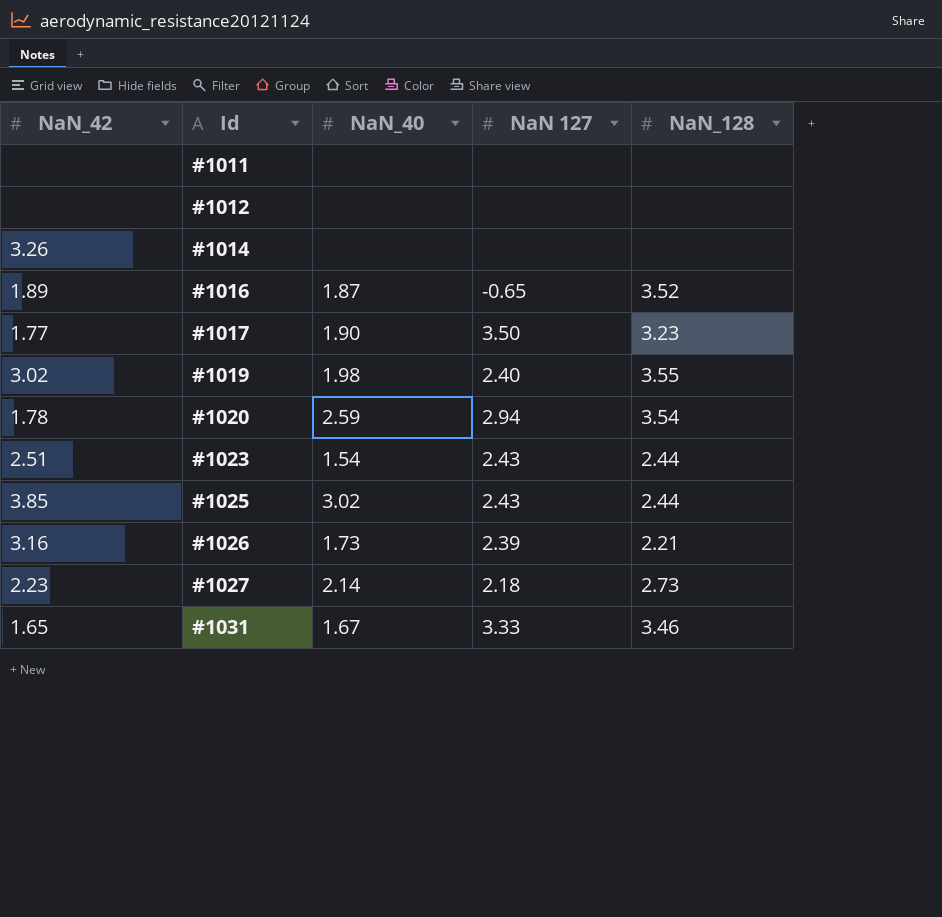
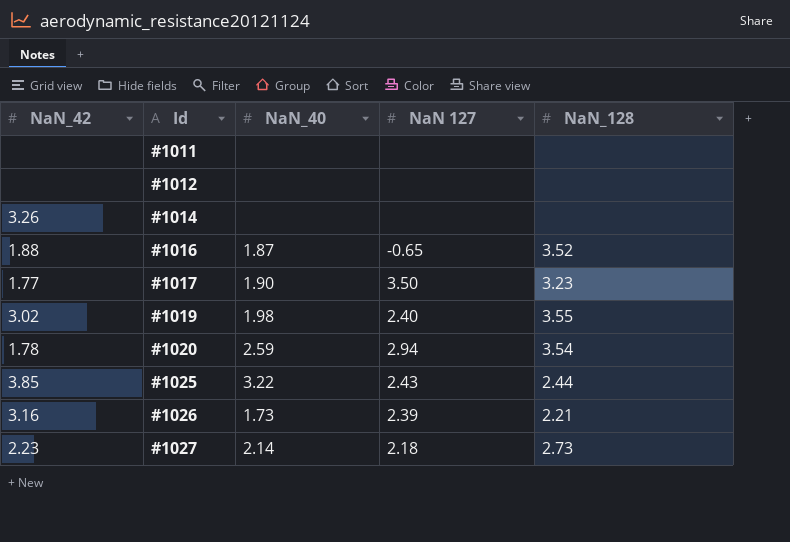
row #1023: 2.51 | 1.54 | 2.43 | 2.44 -> none
row #1031: 1.65 | 1.67 | 3.33 | 3.46 -> none
#1016 | NaN_42: 1.89 -> 1.88
#1025 | NaN_40: 3.02 -> 3.22

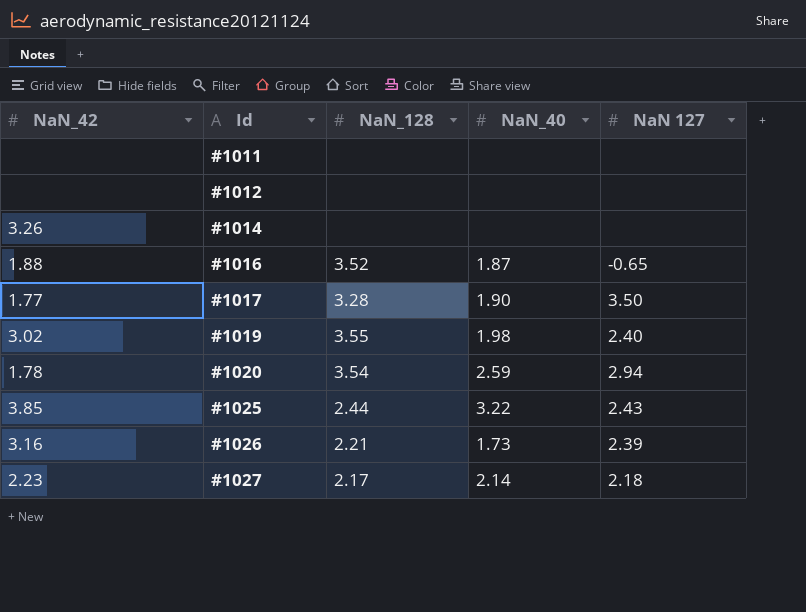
column NaN_128 | position: 5 -> 3
#1017 | NaN_128: 3.23 -> 3.28
#1027 | NaN_128: 2.73 -> 2.17

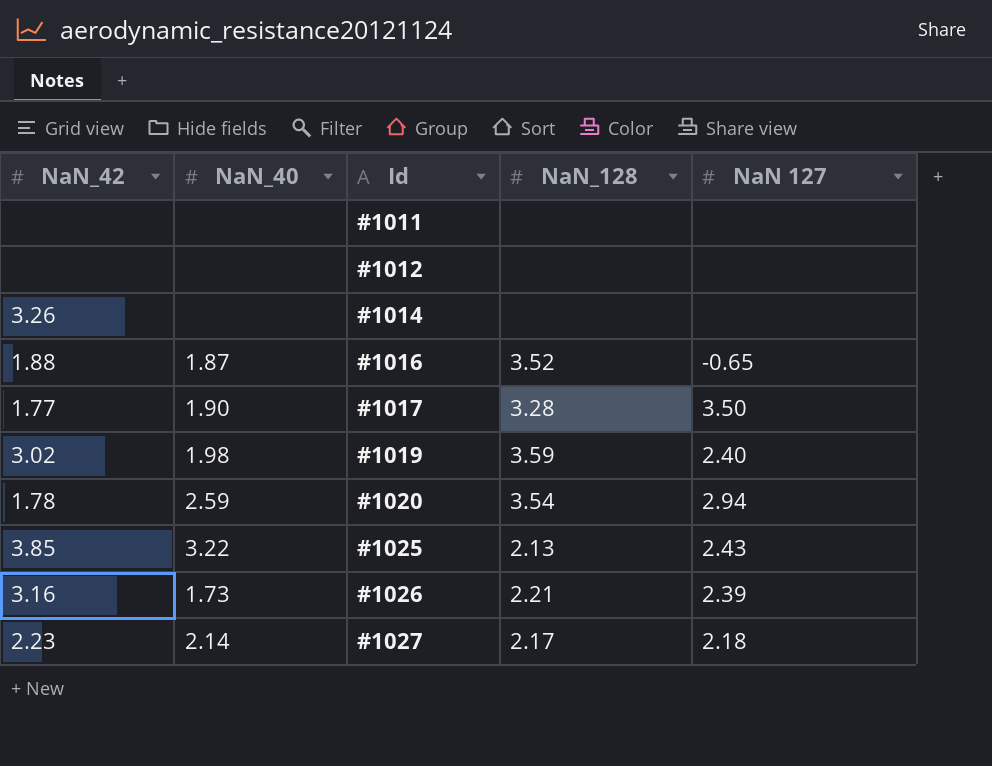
column NaN_40 | position: 4 -> 2
#1019 | NaN_128: 3.55 -> 3.59
#1025 | NaN_128: 2.44 -> 2.13

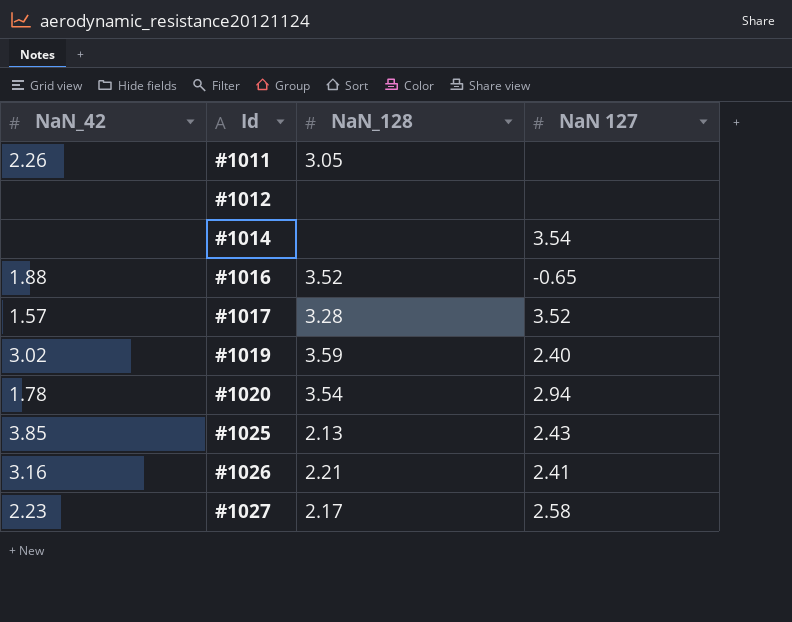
column NaN_40 | position: 2 -> none
#1011 | NaN_42: none -> 2.26
#1011 | NaN_128: none -> 3.05
#1014 | NaN_42: 3.26 -> none
#1014 | NaN 127: none -> 3.54
#1017 | NaN_42: 1.77 -> 1.57
#1017 | NaN 127: 3.50 -> 3.52
#1026 | NaN 127: 2.39 -> 2.41
#1027 | NaN 127: 2.18 -> 2.58

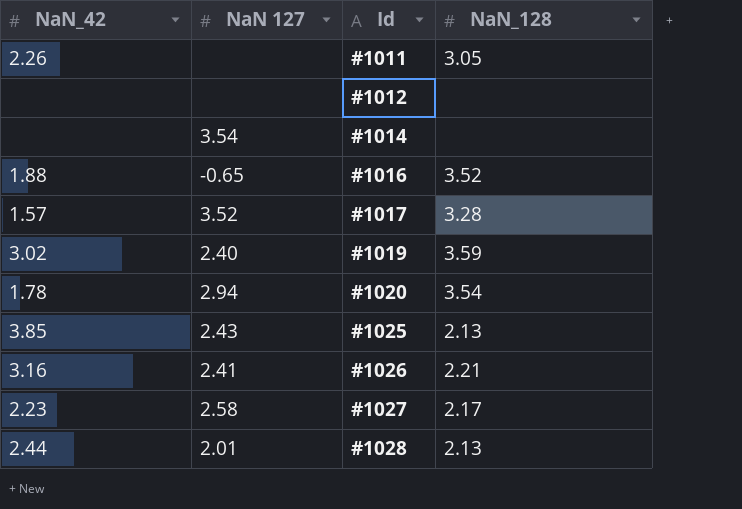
column NaN 127 | position: 4 -> 2
row #1028: none -> 2.44 | 2.01 | 2.13

